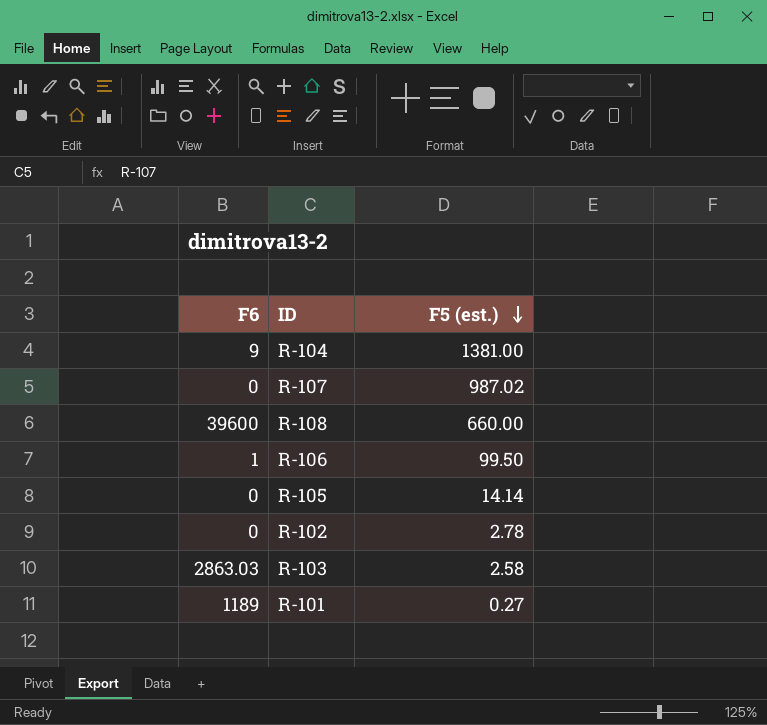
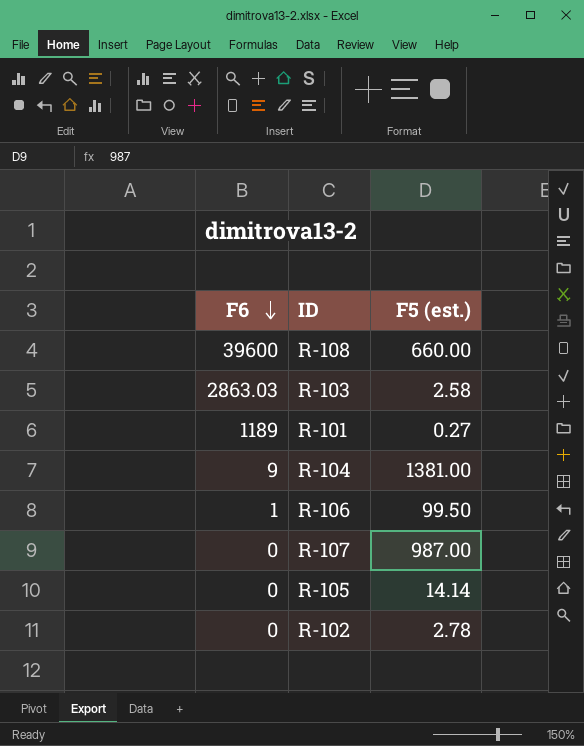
row order: F5 (est.) descending -> F6 descending
R-107 | F5 (est.): 987.02 -> 987.00

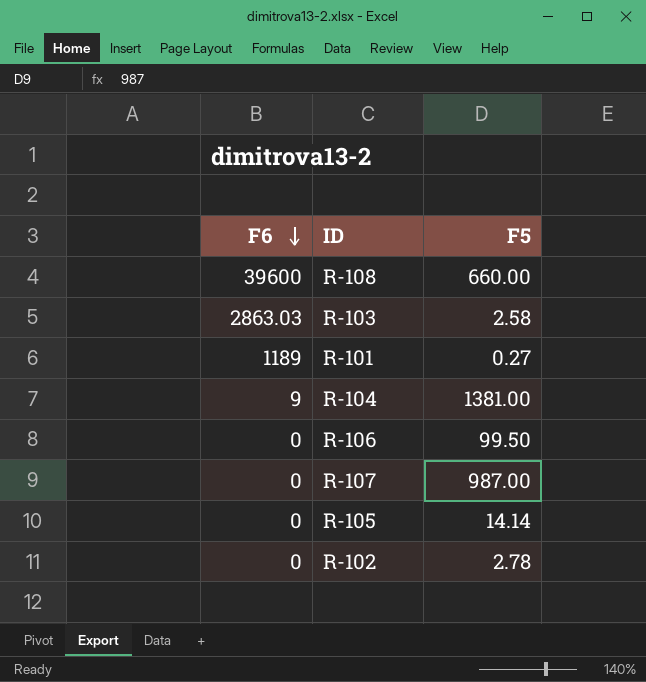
column name: F5 (est.) -> F5
R-106 | F6: 1 -> 0

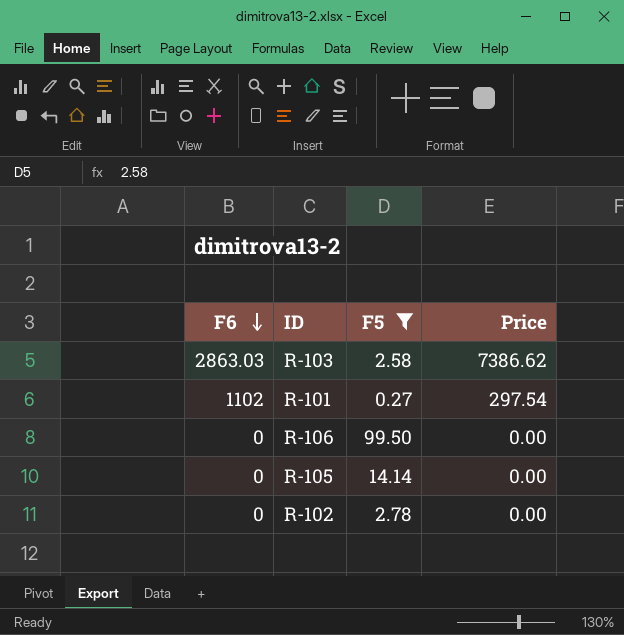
filter: none -> F5 <= 99.50
column Price | formula: none -> [F6] * [F5]
R-101 | F6: 1189 -> 1102

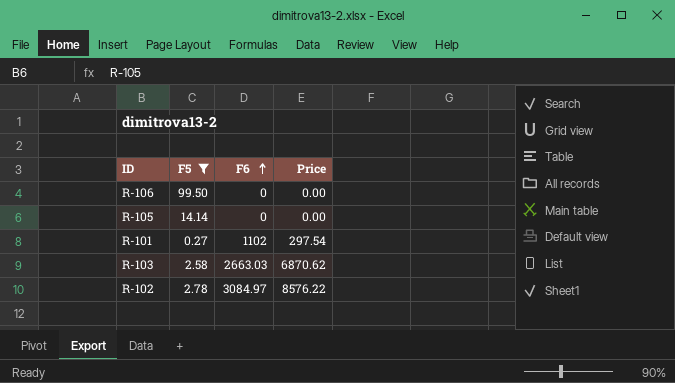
row order: F6 descending -> F6 ascending
column F6 | position: 1 -> 3
R-103 | F6: 2863.03 -> 2663.03
R-103 | Price: 7386.62 -> 6870.62
R-102 | F6: 0 -> 3084.97
R-102 | Price: 0.00 -> 8576.22

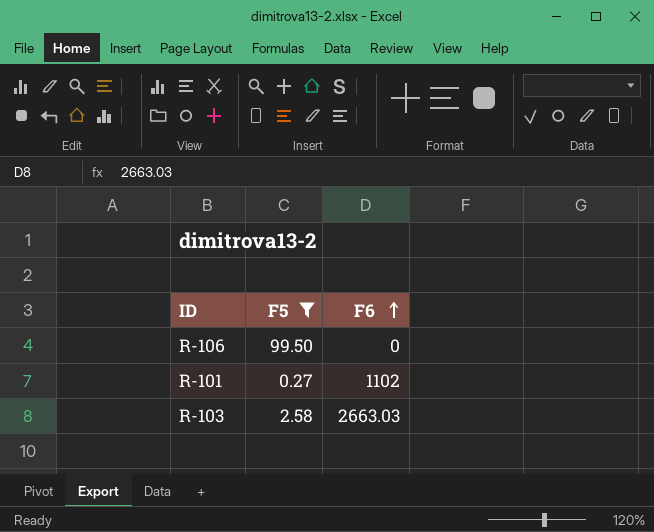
column Price | formula: [F5] * [F6] -> none
row R-105: 14.14 | 0 | 0.00 -> none
row R-102: 2.78 | 3084.97 | 8576.22 -> none

